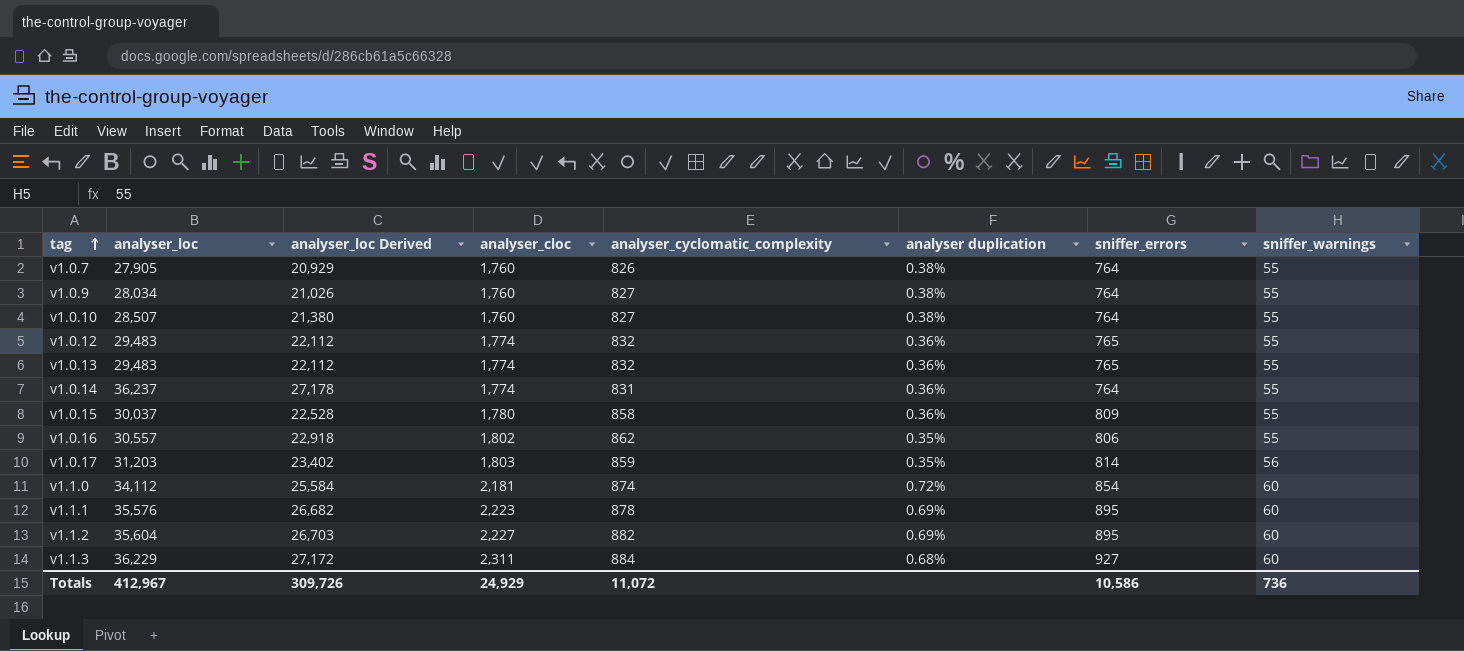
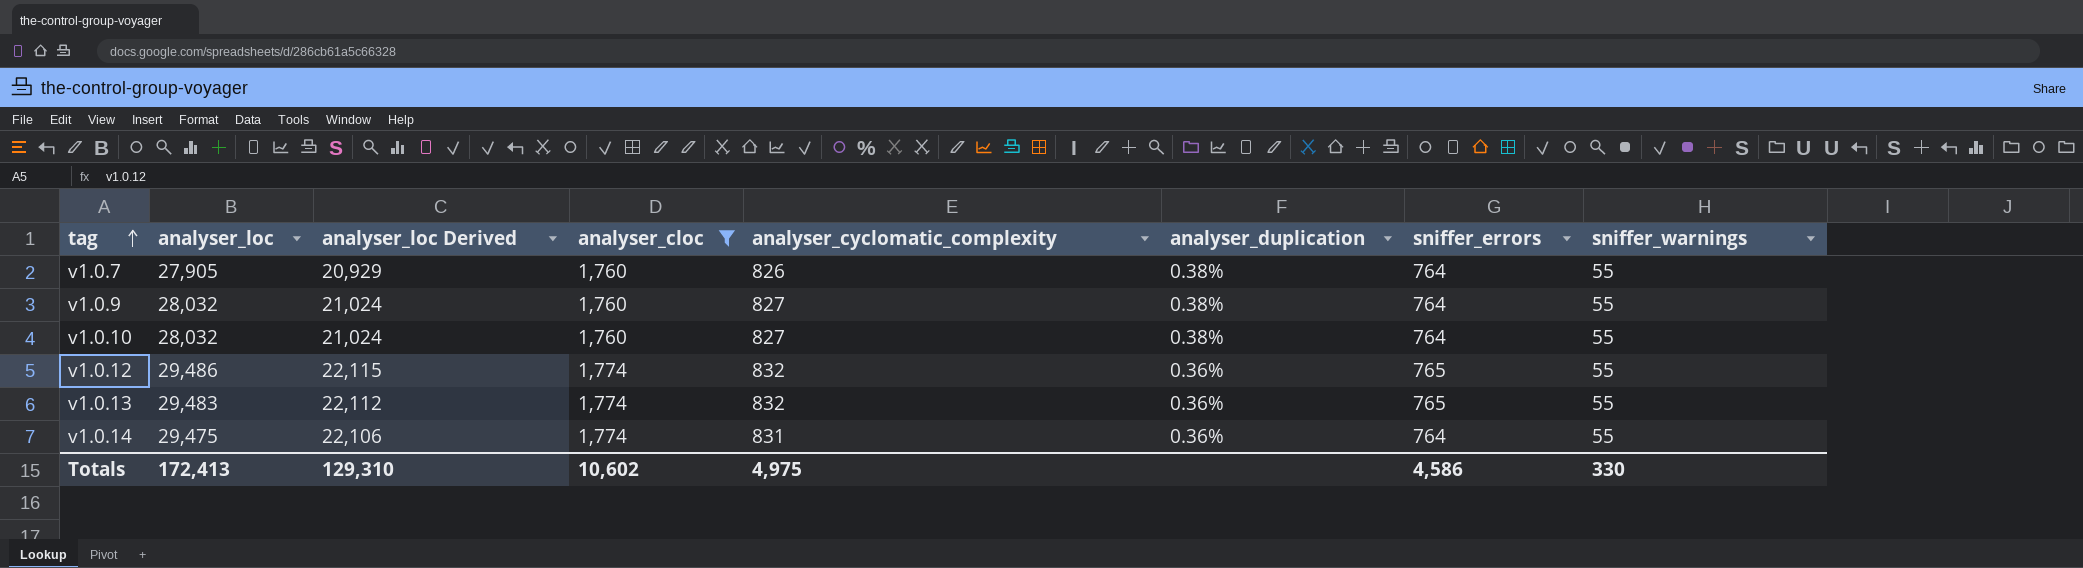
filter: none -> analyser_cloc <= 1,774
column name: analyser duplication -> analyser_duplication
v1.0.9 | analyser_loc: 28,034 -> 28,032
v1.0.9 | analyser_loc Derived: 21,026 -> 21,024
v1.0.10 | analyser_loc: 28,507 -> 28,032
v1.0.10 | analyser_loc Derived: 21,380 -> 21,024
v1.0.12 | analyser_loc: 29,483 -> 29,486
v1.0.12 | analyser_loc Derived: 22,112 -> 22,115
v1.0.14 | analyser_loc: 36,237 -> 29,475
v1.0.14 | analyser_loc Derived: 27,178 -> 22,106
Totals | analyser_loc: 412,967 -> 172,413
Totals | analyser_loc Derived: 309,726 -> 129,310
Totals | analyser_cloc: 24,929 -> 10,602
Totals | analyser_cyclomatic_complexity: 11,072 -> 4,975
Totals | sniffer_errors: 10,586 -> 4,586
Totals | sniffer_warnings: 736 -> 330

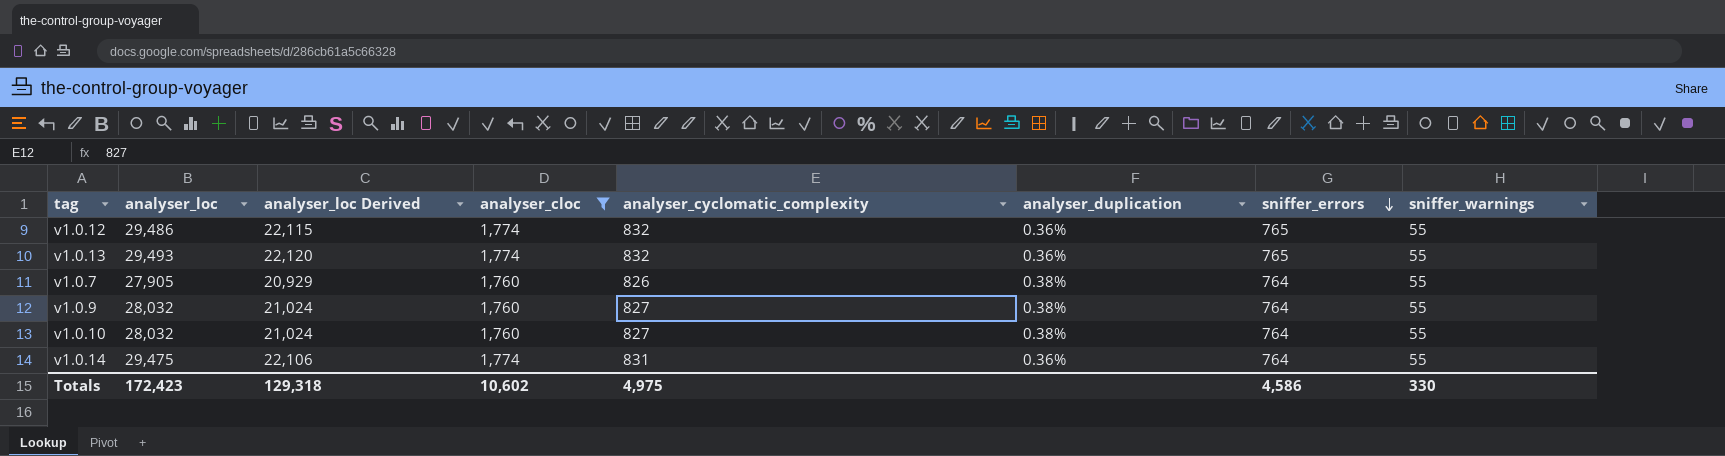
row order: tag ascending -> sniffer_errors descending
v1.0.13 | analyser_loc: 29,483 -> 29,493
v1.0.13 | analyser_loc Derived: 22,112 -> 22,120
Totals | analyser_loc: 172,413 -> 172,423
Totals | analyser_loc Derived: 129,310 -> 129,318

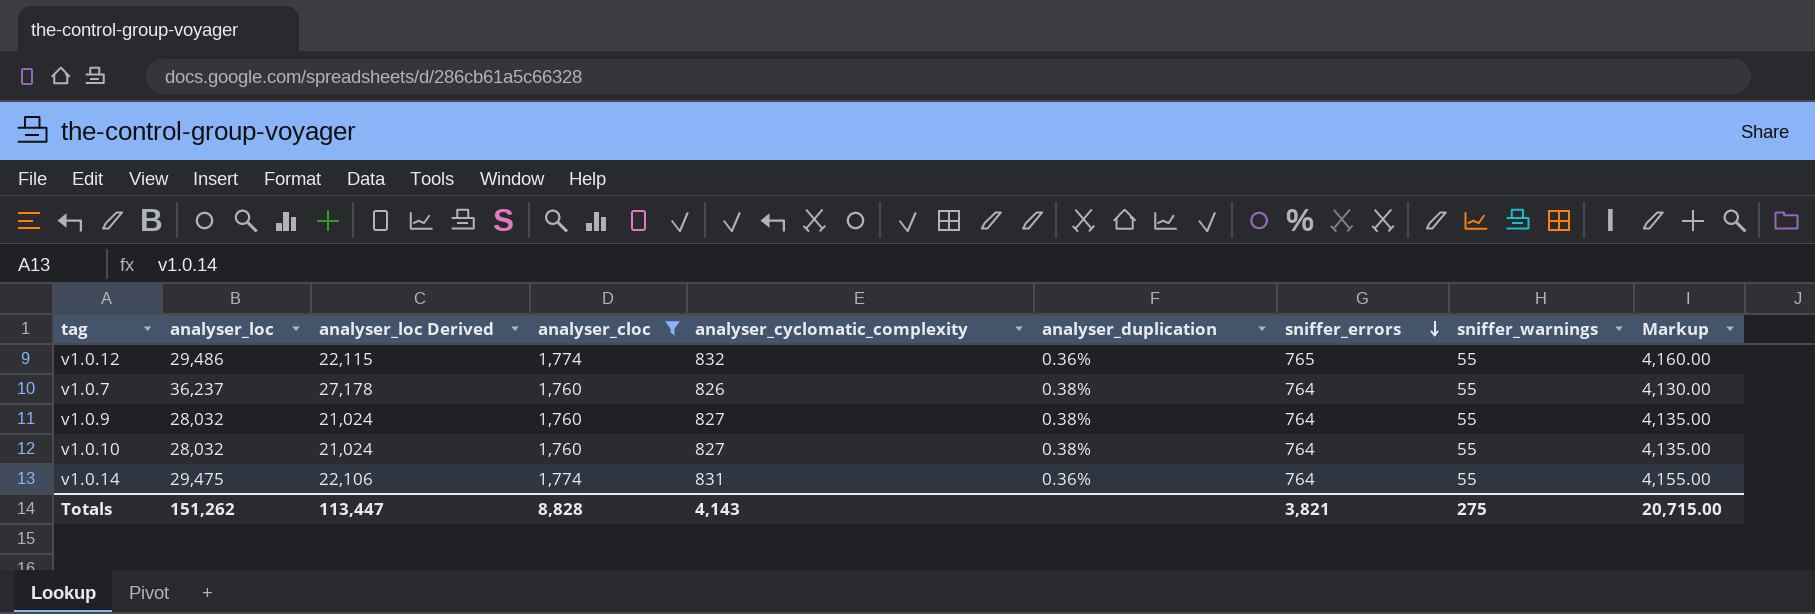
column Markup | formula: none -> [analyser_cyclomatic_complexity] * 5
row v1.0.13: 29,493 | 22,120 | 1,774 | 832 | 0.36% | 765 | 55 -> none
v1.0.7 | analyser_loc: 27,905 -> 36,237
v1.0.7 | analyser_loc Derived: 20,929 -> 27,178
Totals | analyser_loc: 172,423 -> 151,262
Totals | analyser_loc Derived: 129,318 -> 113,447
Totals | analyser_cloc: 10,602 -> 8,828
Totals | analyser_cyclomatic_complexity: 4,975 -> 4,143
Totals | sniffer_errors: 4,586 -> 3,821
Totals | sniffer_warnings: 330 -> 275

